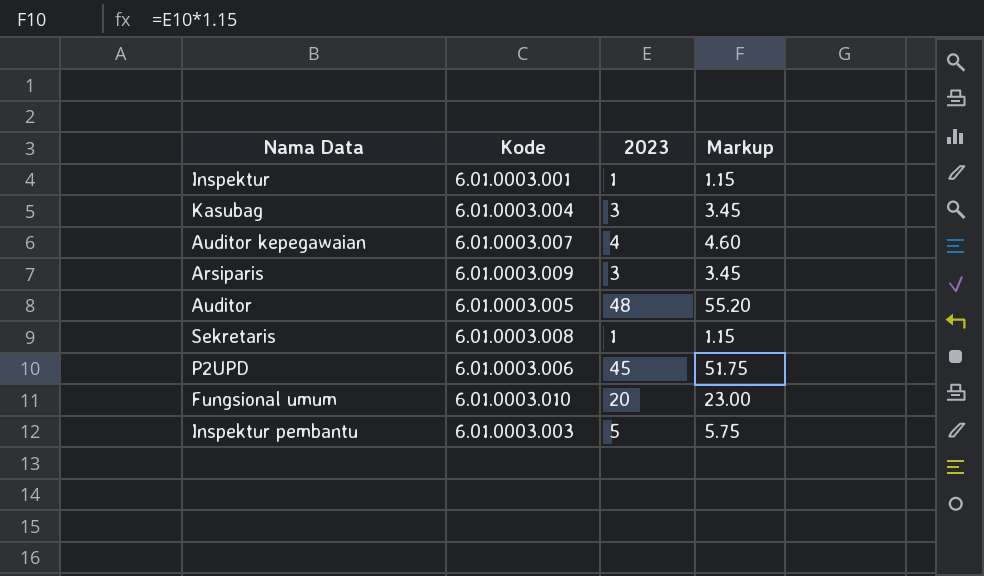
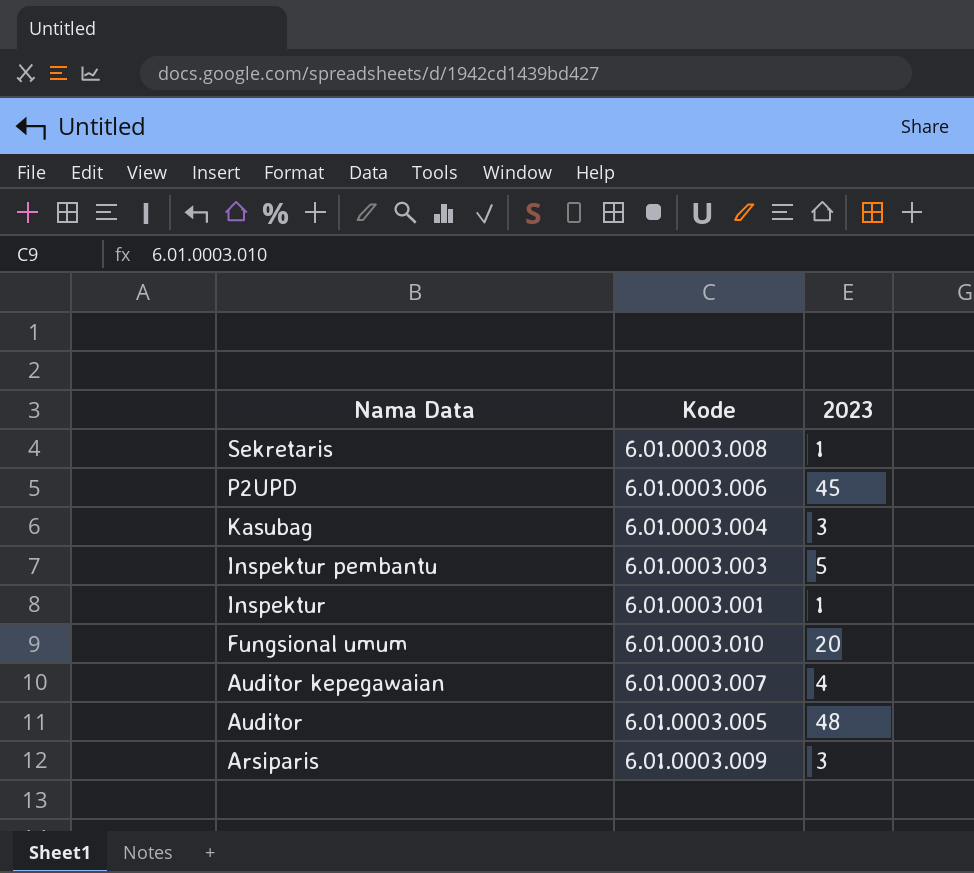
row order: none -> Nama Data descending
column Markup | formula: [2023] * 1.15 -> none

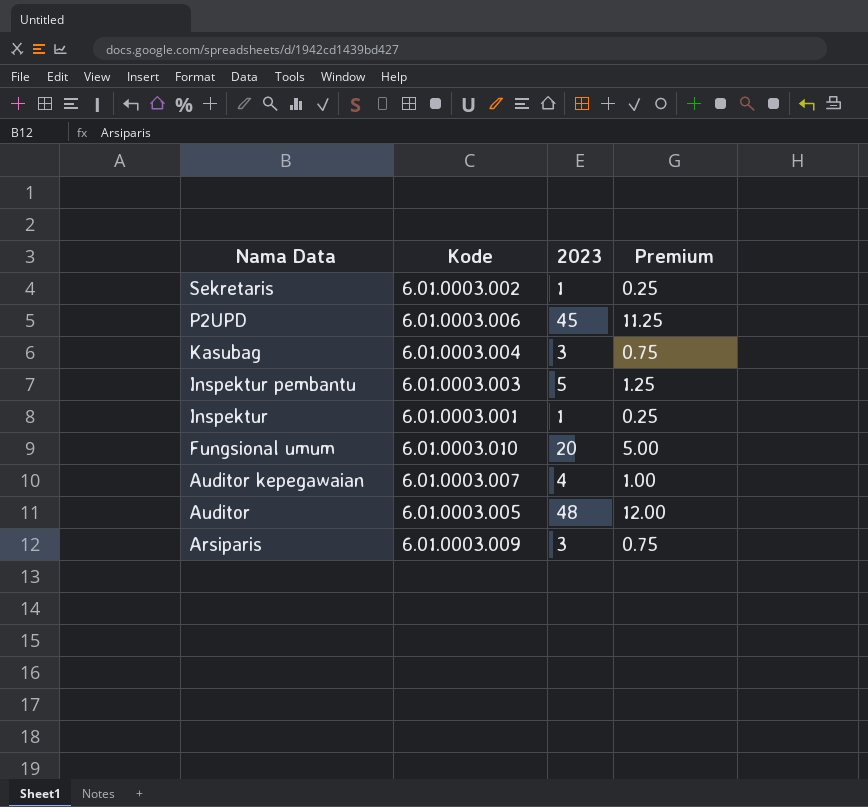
column Premium | formula: none -> [2023] * 0.25
Sekretaris | Kode: 6.01.0003.008 -> 6.01.0003.002

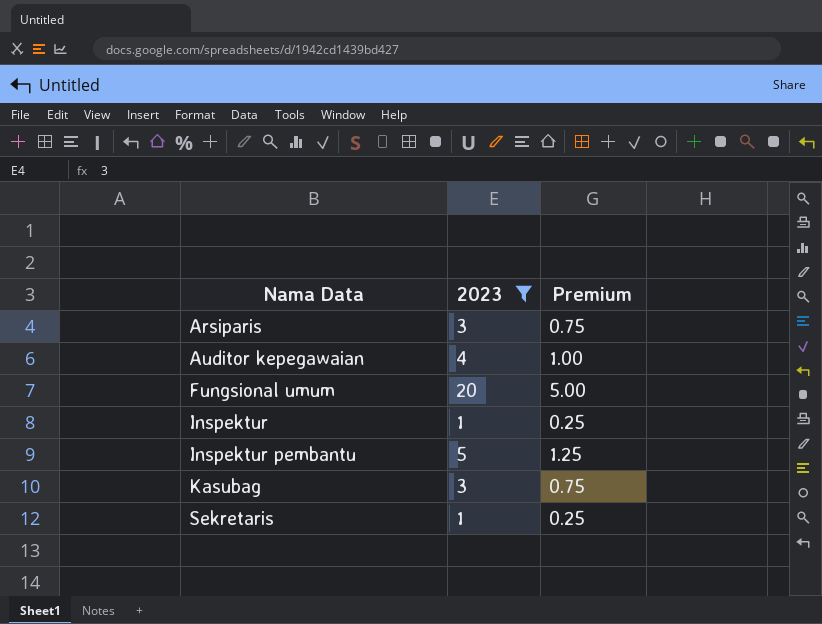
filter: none -> 2023 <= 20
row order: Nama Data descending -> Nama Data ascending
column Kode | position: 2 -> none

